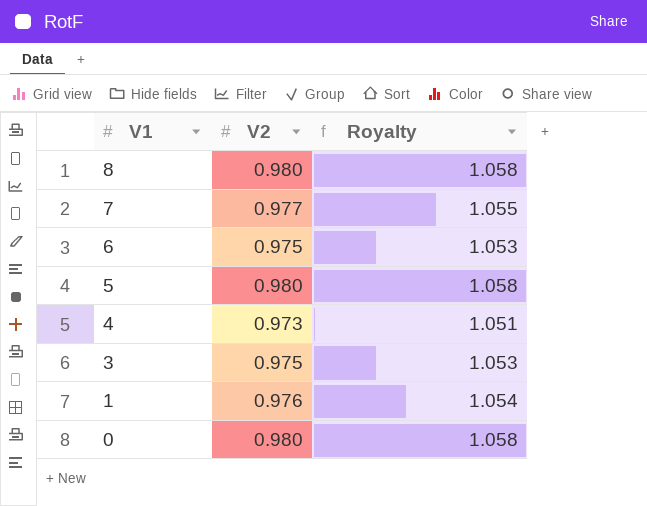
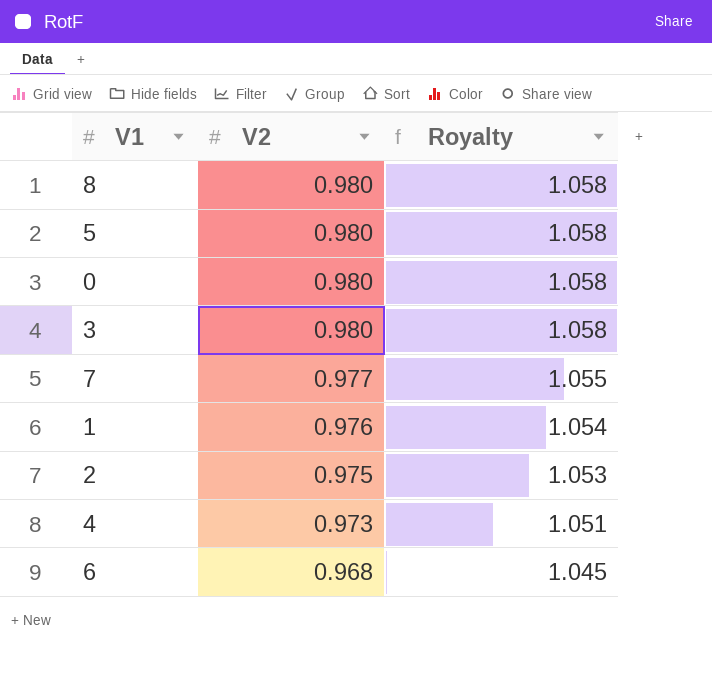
row order: V1 descending -> V2 descending
3 | V2: 0.975 -> 0.980
3 | Royalty: 1.053 -> 1.058
row 2: none -> 0.975 | 1.053
6 | V2: 0.975 -> 0.968
6 | Royalty: 1.053 -> 1.045

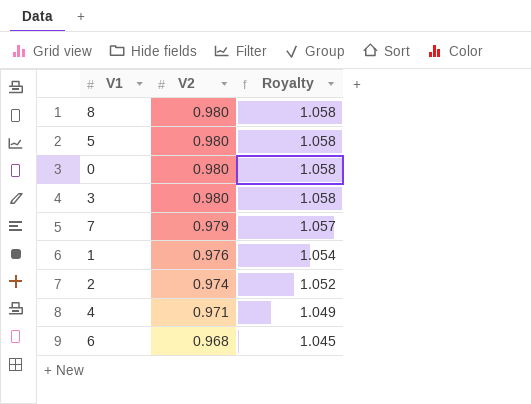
7 | V2: 0.977 -> 0.979
7 | Royalty: 1.055 -> 1.057
2 | V2: 0.975 -> 0.974
2 | Royalty: 1.053 -> 1.052
4 | V2: 0.973 -> 0.971
4 | Royalty: 1.051 -> 1.049

